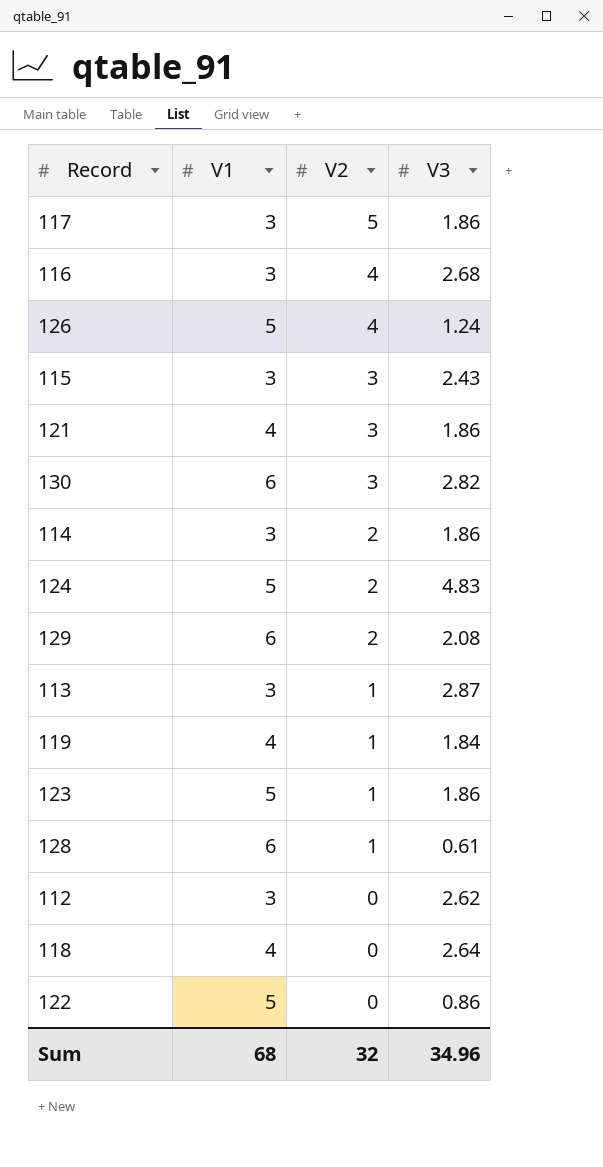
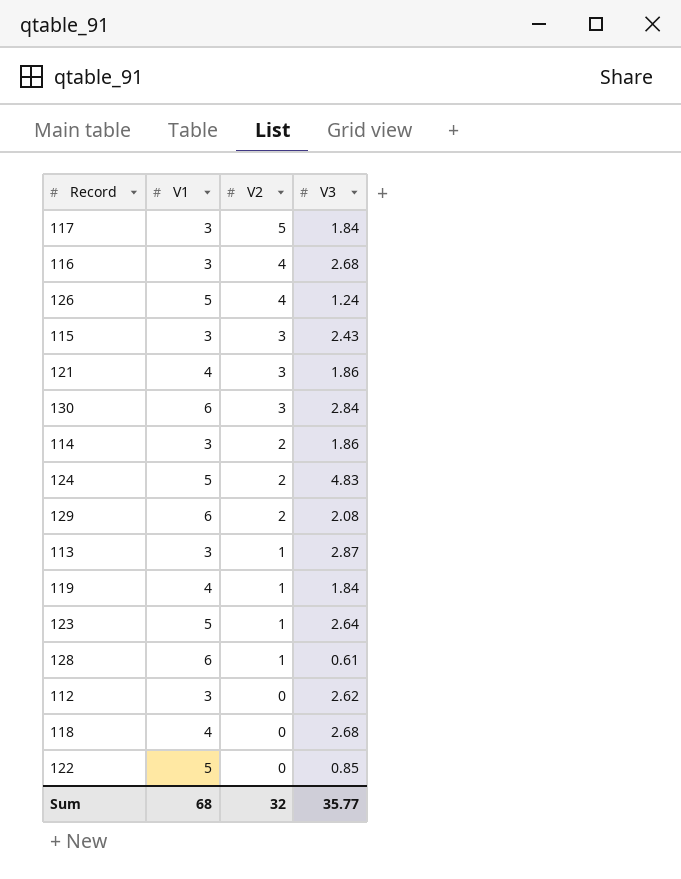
117 | V3: 1.86 -> 1.84
130 | V3: 2.82 -> 2.84
123 | V3: 1.86 -> 2.64
118 | V3: 2.64 -> 2.68
122 | V3: 0.86 -> 0.85
Sum | V3: 34.96 -> 35.77

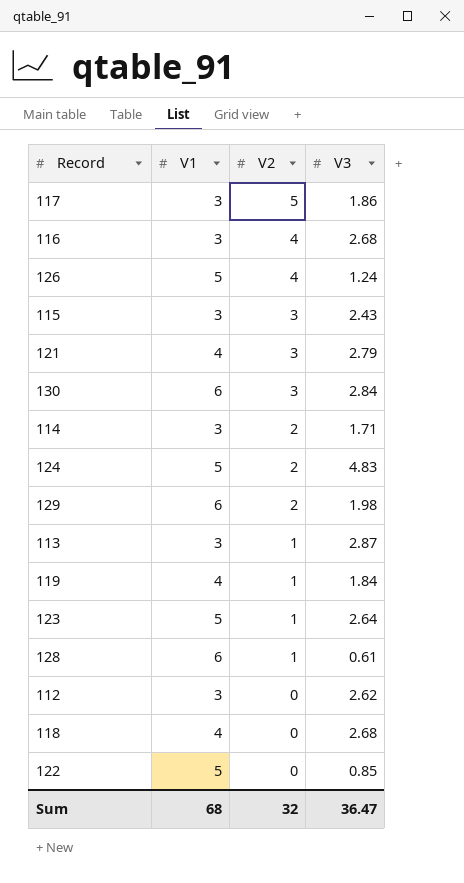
117 | V3: 1.84 -> 1.86
121 | V3: 1.86 -> 2.79
114 | V3: 1.86 -> 1.71
129 | V3: 2.08 -> 1.98
Sum | V3: 35.77 -> 36.47

